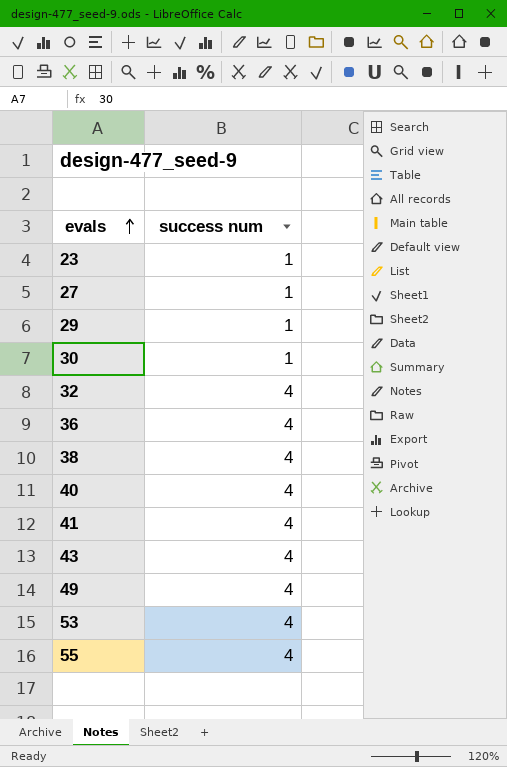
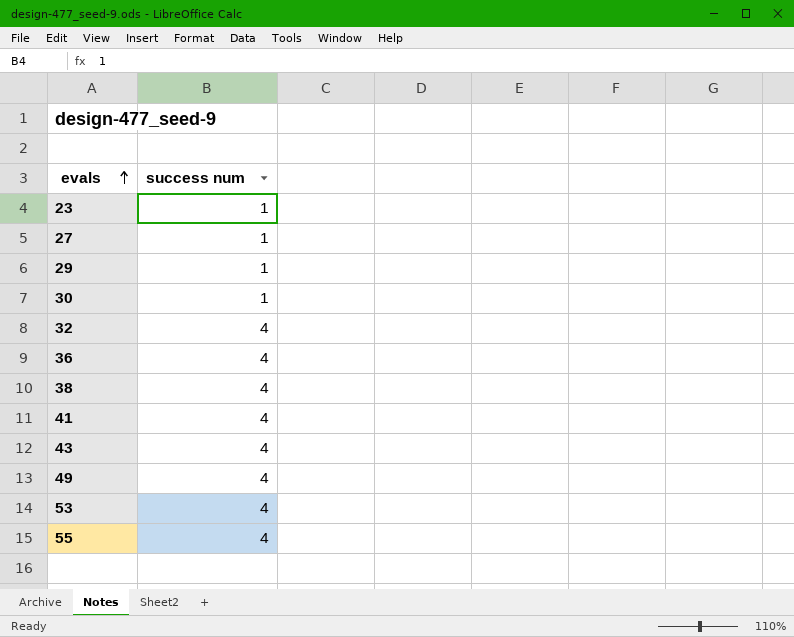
row 40: 4 -> none

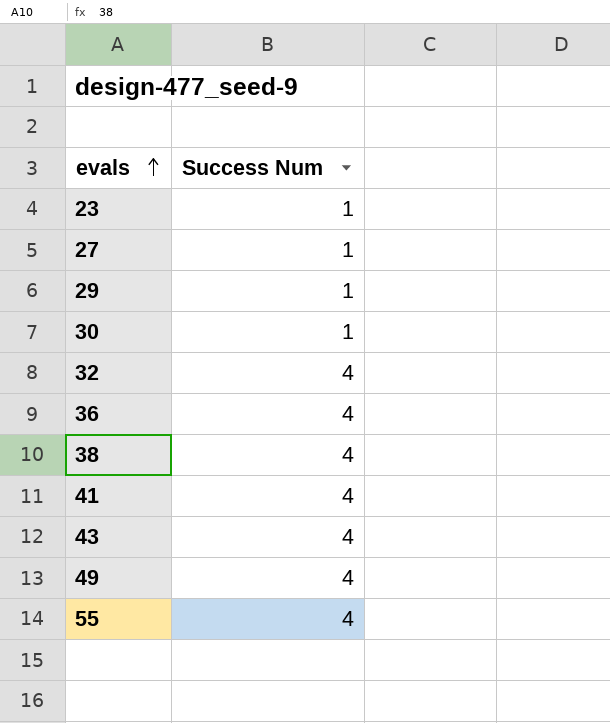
column name: success num -> Success Num
row 53: 4 -> none

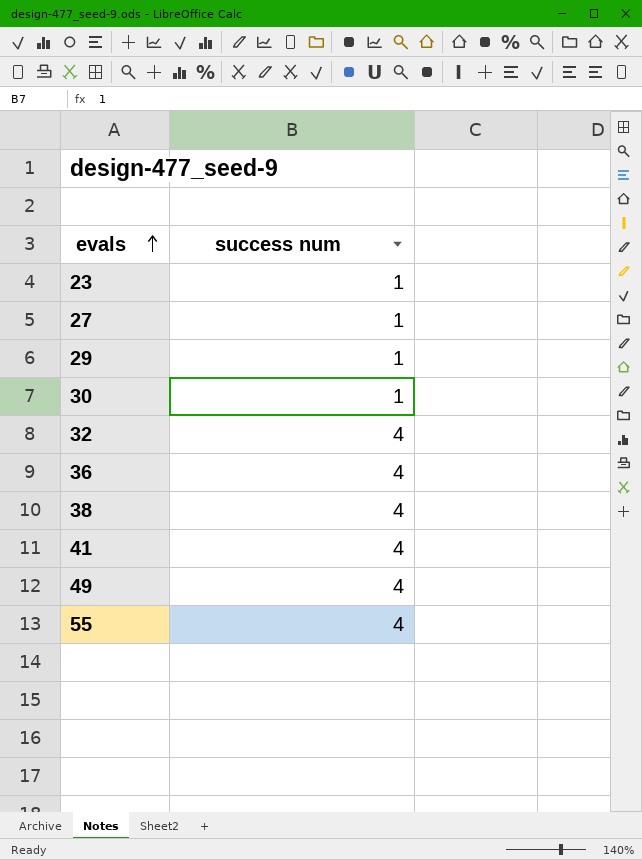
column name: Success Num -> success num
row 43: 4 -> none

